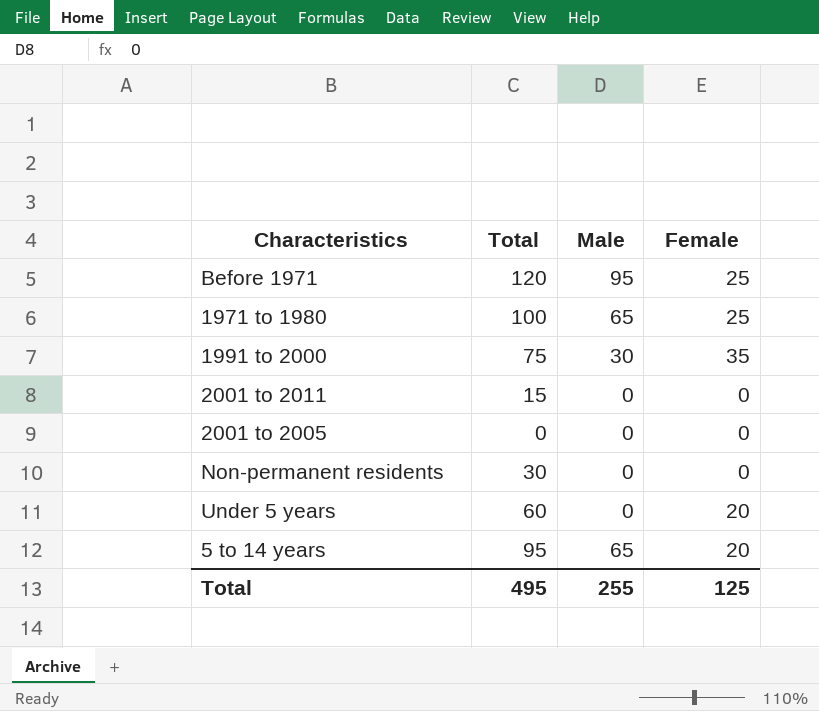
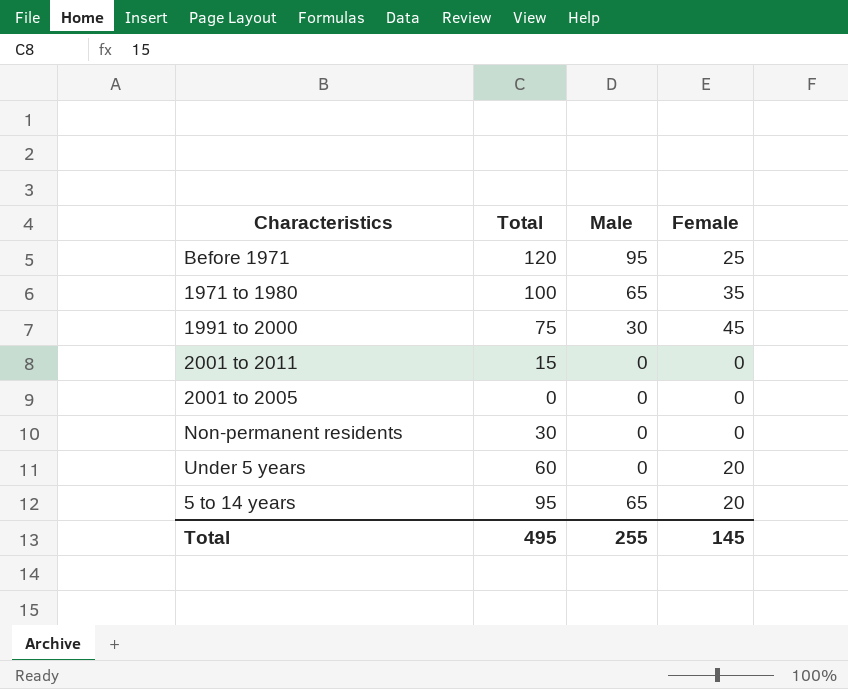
1971 to 1980 | Female: 25 -> 35
1991 to 2000 | Female: 35 -> 45
Total | Female: 125 -> 145

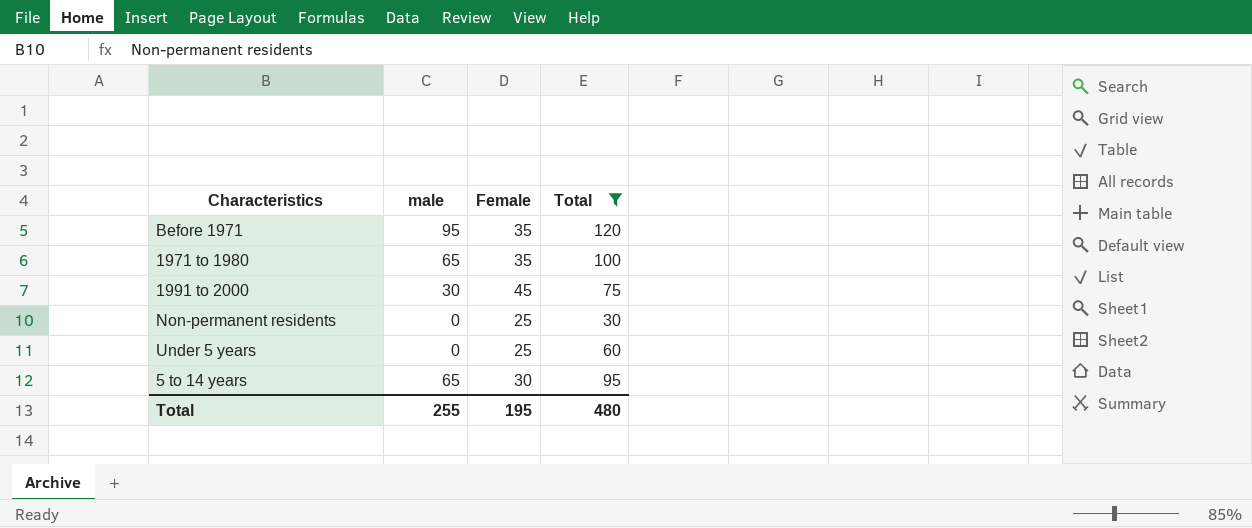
filter: none -> Total >= 30
column name: Male -> male
column Total | position: 2 -> 4
Before 1971 | Female: 25 -> 35
Non-permanent residents | Female: 0 -> 25
Under 5 years | Female: 20 -> 25
5 to 14 years | Female: 20 -> 30
Total | Female: 145 -> 195
Total | Total: 495 -> 480

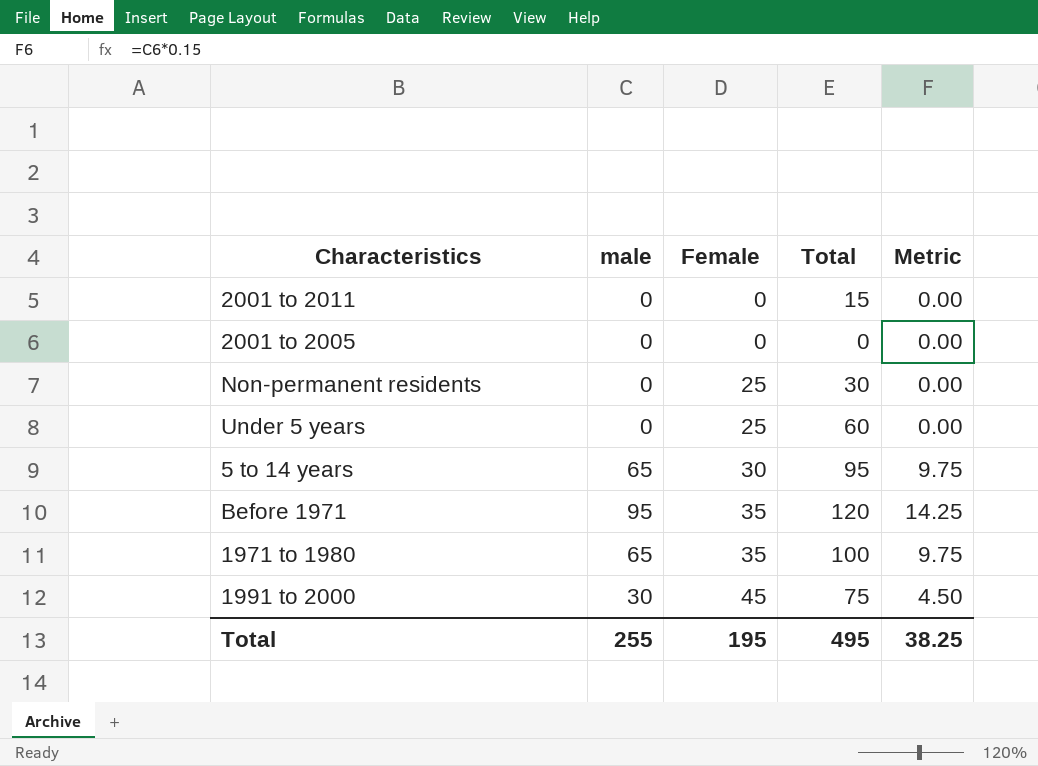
filter: Total >= 30 -> none
row order: none -> Female ascending
column Metric | formula: none -> [male] * 0.15
Total | Total: 480 -> 495

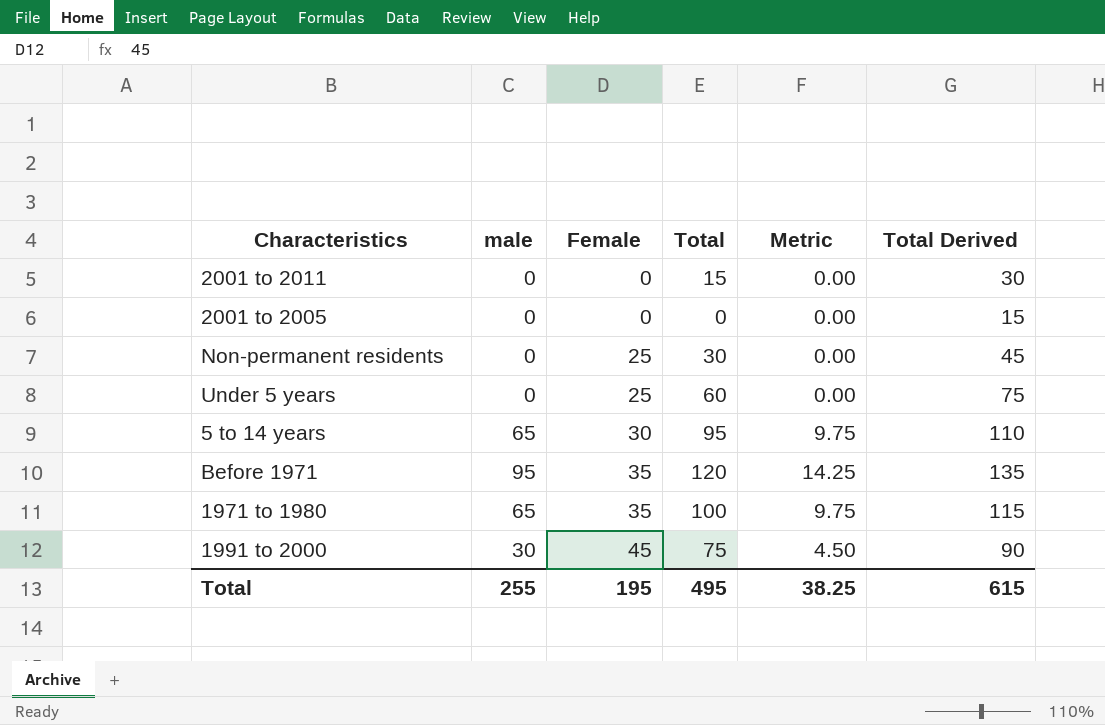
column Total Derived | formula: none -> [Total] + 15

